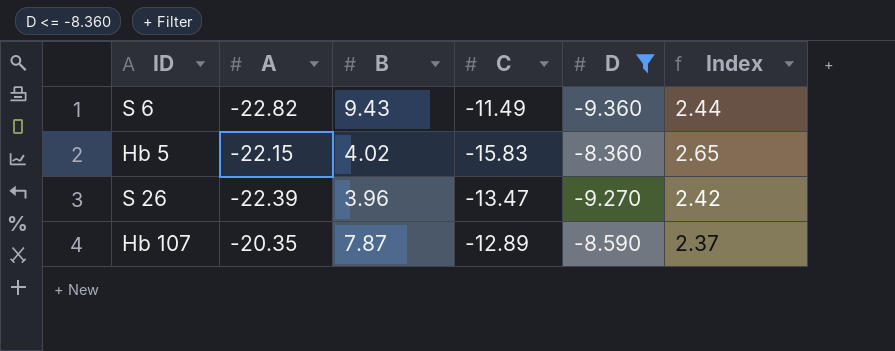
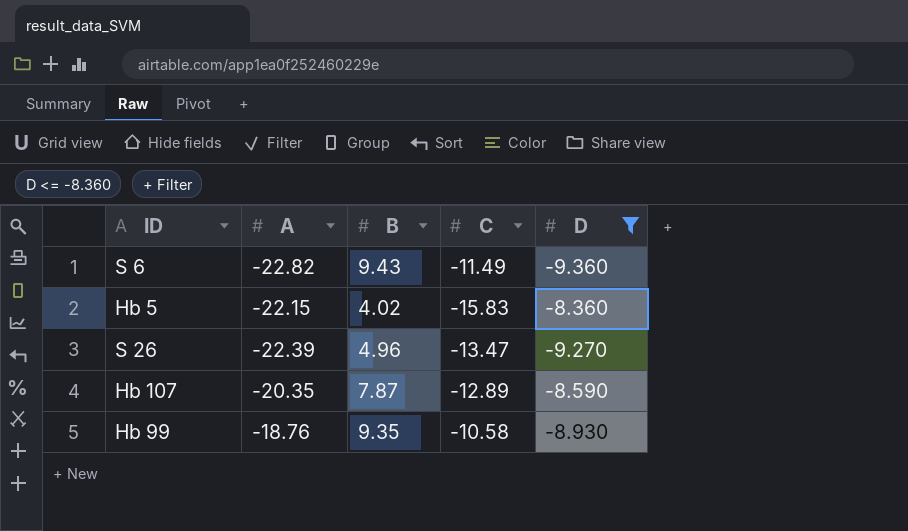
column Index | formula: [A] / [D] -> none
S 26 | B: 3.96 -> 4.96
row Hb 99: none -> -18.76 | 9.35 | -10.58 | -8.930

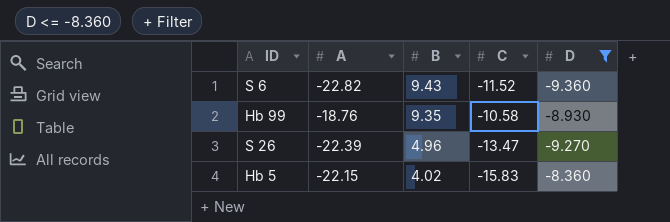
row order: none -> B descending
row Hb 107: -20.35 | 7.87 | -12.89 | -8.590 -> none
S 6 | C: -11.49 -> -11.52

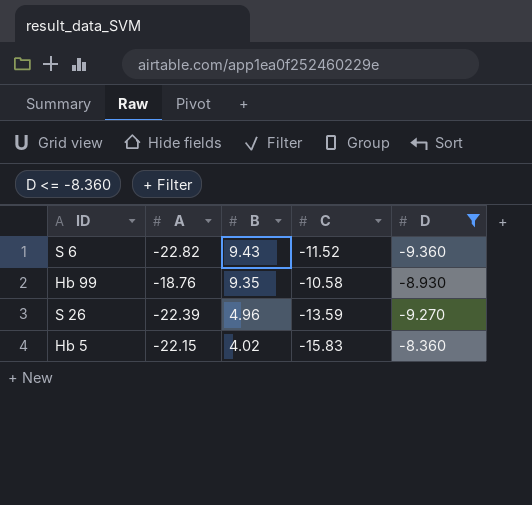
S 26 | C: -13.47 -> -13.59

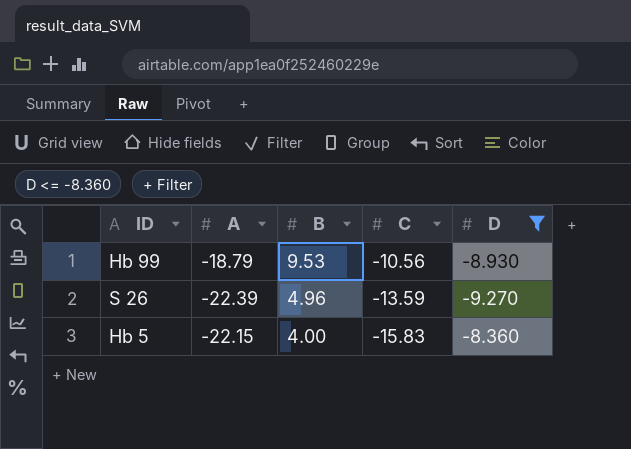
row S 6: -22.82 | 9.43 | -11.52 | -9.360 -> none
Hb 99 | A: -18.76 -> -18.79
Hb 99 | B: 9.35 -> 9.53
Hb 99 | C: -10.58 -> -10.56
Hb 5 | B: 4.02 -> 4.00

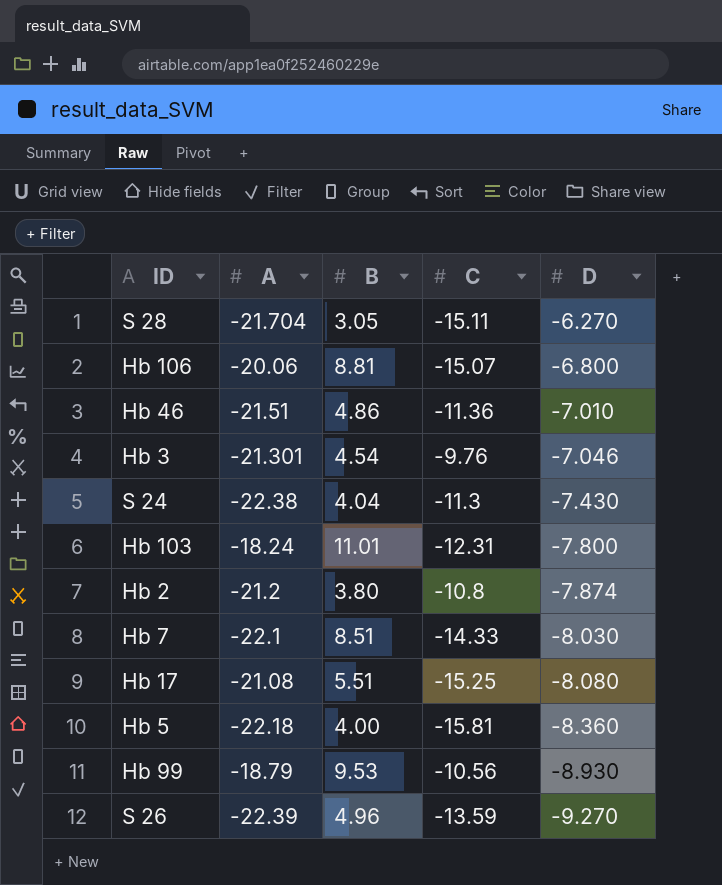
filter: D <= -8.360 -> none
row order: B descending -> D descending
Hb 5 | A: -22.15 -> -22.18
Hb 5 | C: -15.83 -> -15.81

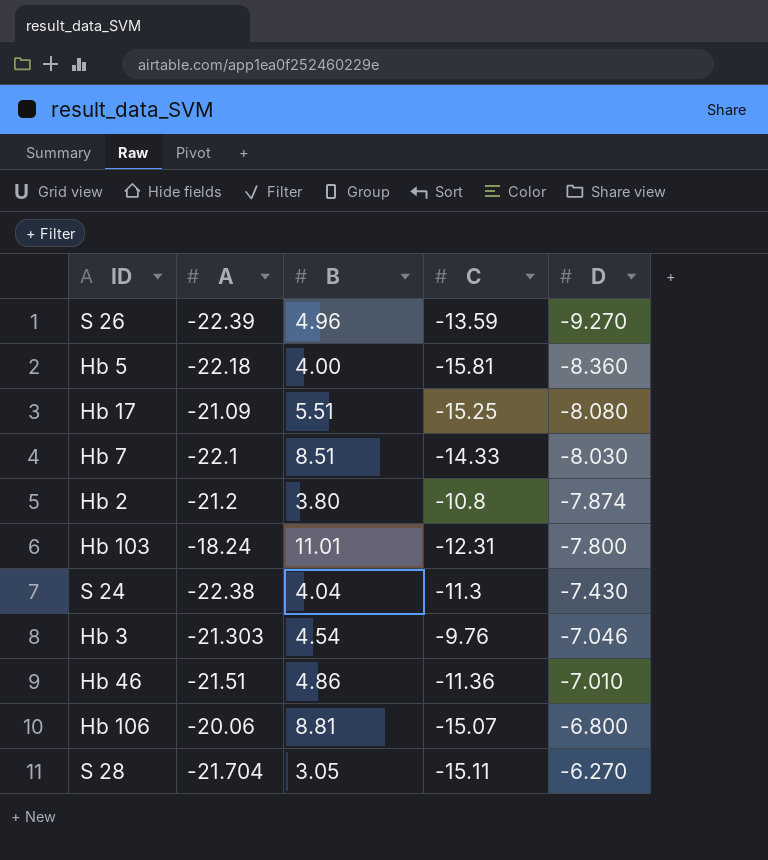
row order: D descending -> D ascending
row Hb 99: -18.79 | 9.53 | -10.56 | -8.930 -> none
Hb 17 | A: -21.08 -> -21.09
Hb 3 | A: -21.301 -> -21.303

